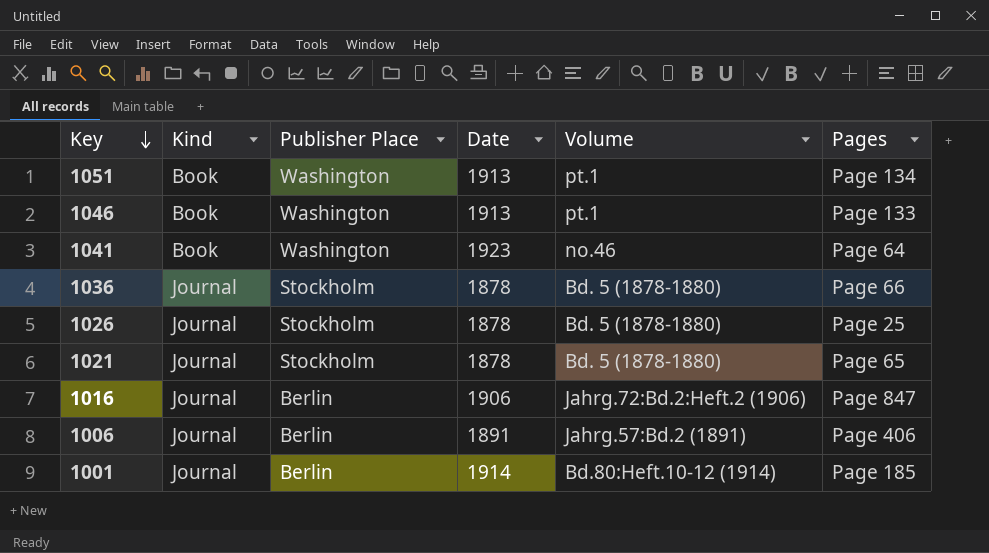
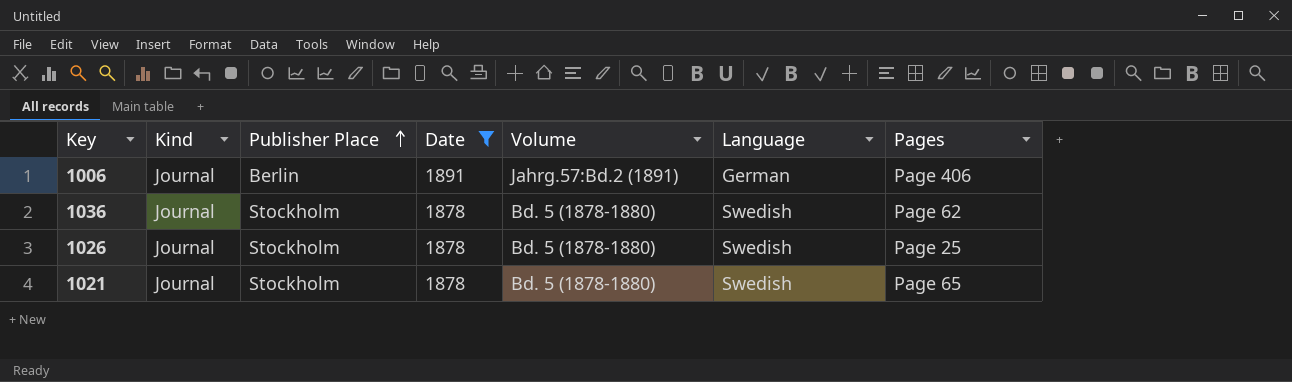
filter: none -> Date <= 1891
row order: Key descending -> Publisher Place ascending
column Language | position: none -> 6
1036 | Pages: Page 66 -> Page 62

